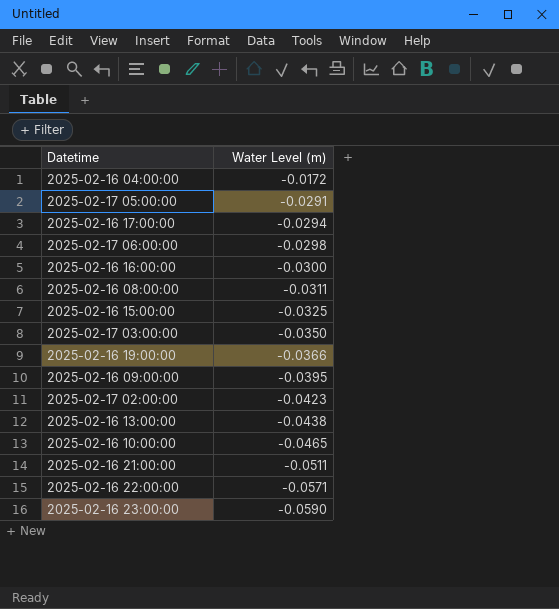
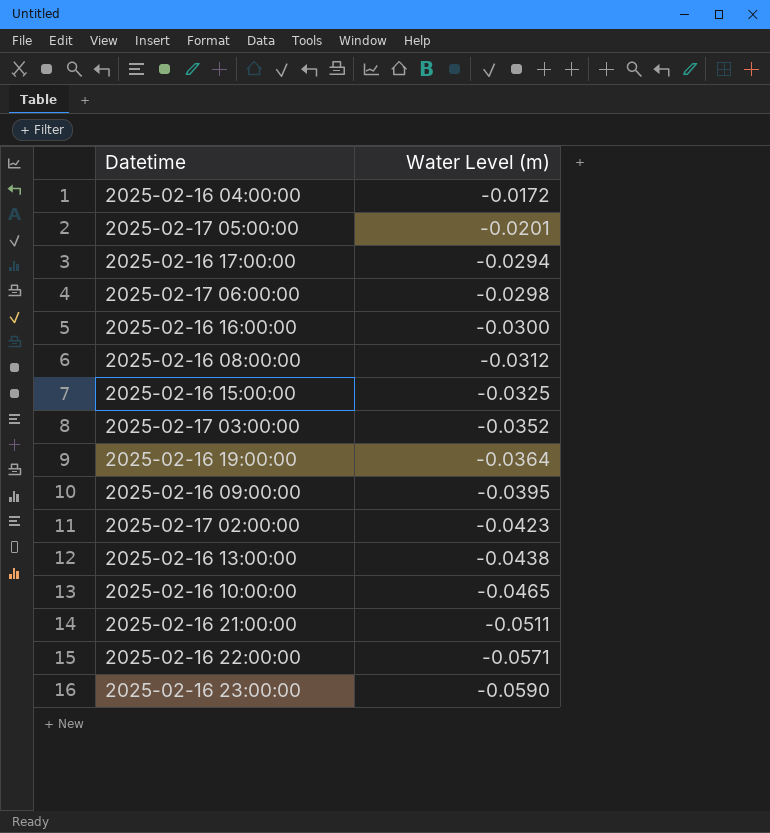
2025-02-17 05:00:00 | Water Level (m): -0.0291 -> -0.0201
2025-02-16 08:00:00 | Water Level (m): -0.0311 -> -0.0312
2025-02-17 03:00:00 | Water Level (m): -0.0350 -> -0.0352
2025-02-16 19:00:00 | Water Level (m): -0.0366 -> -0.0364

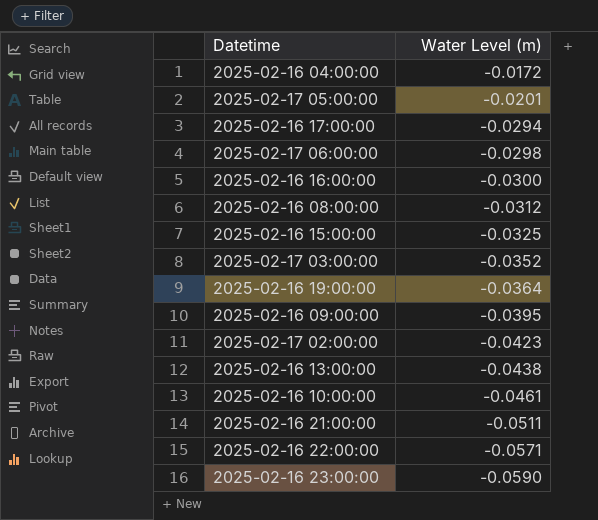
2025-02-16 10:00:00 | Water Level (m): -0.0465 -> -0.0461

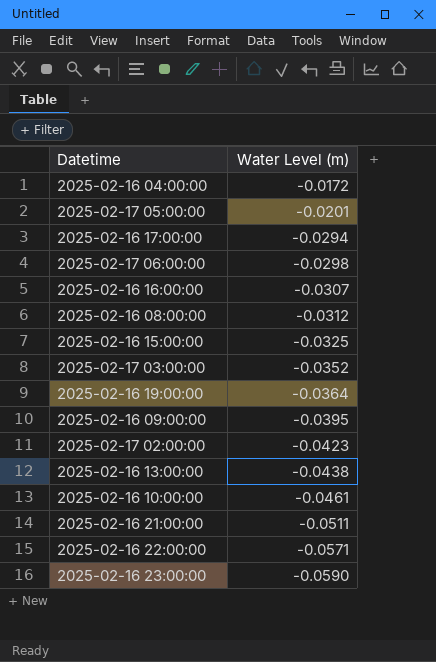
2025-02-16 16:00:00 | Water Level (m): -0.0300 -> -0.0307

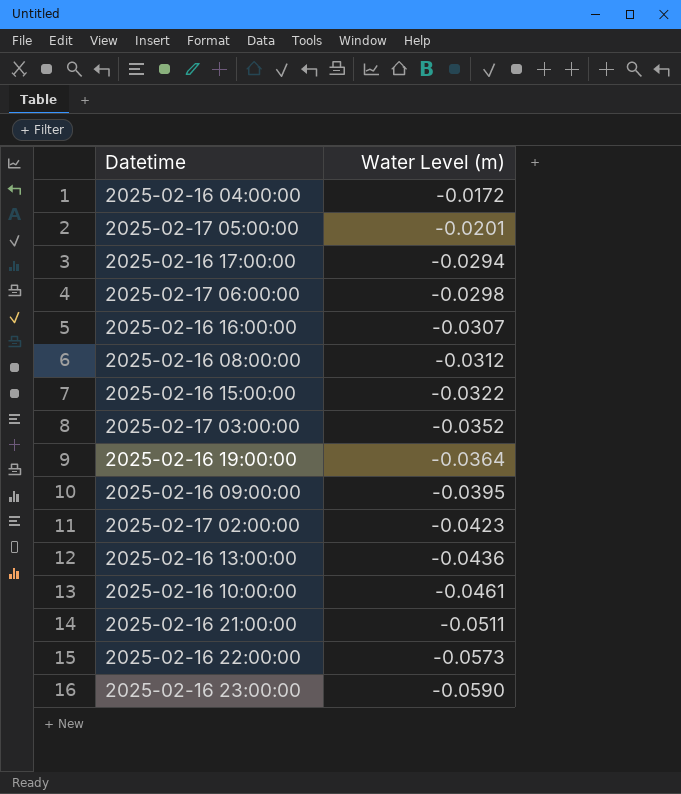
2025-02-16 15:00:00 | Water Level (m): -0.0325 -> -0.0322
2025-02-16 13:00:00 | Water Level (m): -0.0438 -> -0.0436
2025-02-16 22:00:00 | Water Level (m): -0.0571 -> -0.0573

